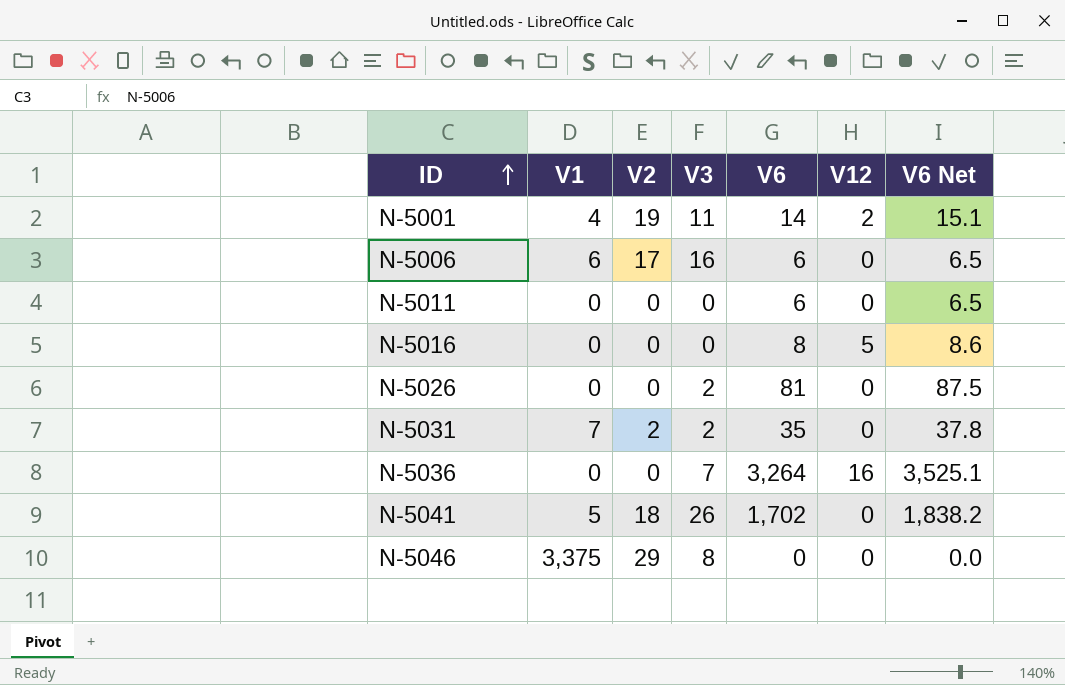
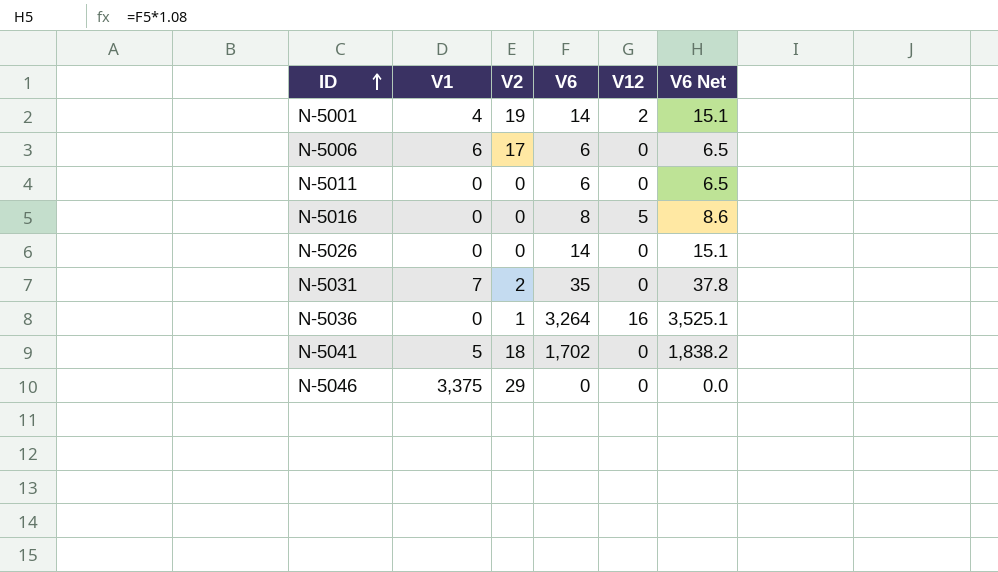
column V3 | position: 4 -> none
N-5026 | V6: 81 -> 14
N-5026 | V6 Net: 87.5 -> 15.1
N-5036 | V2: 0 -> 1

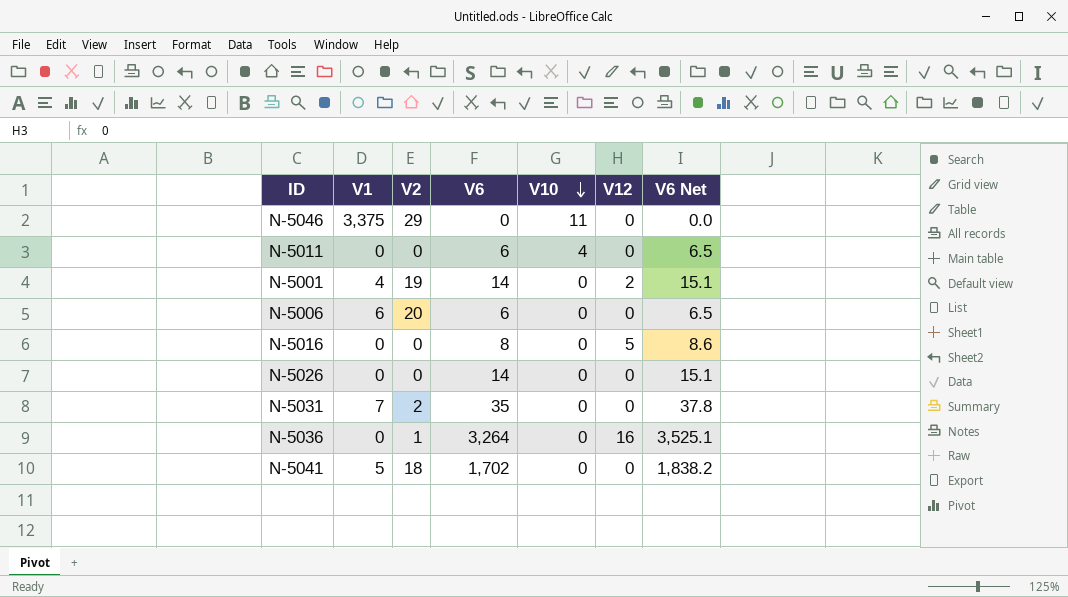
row order: ID ascending -> V10 descending
column V10 | position: none -> 5
N-5006 | V2: 17 -> 20

